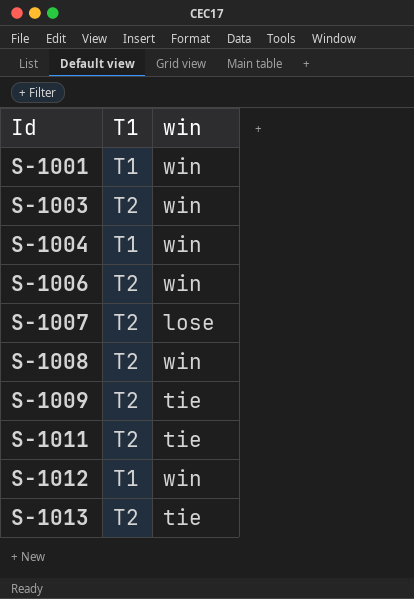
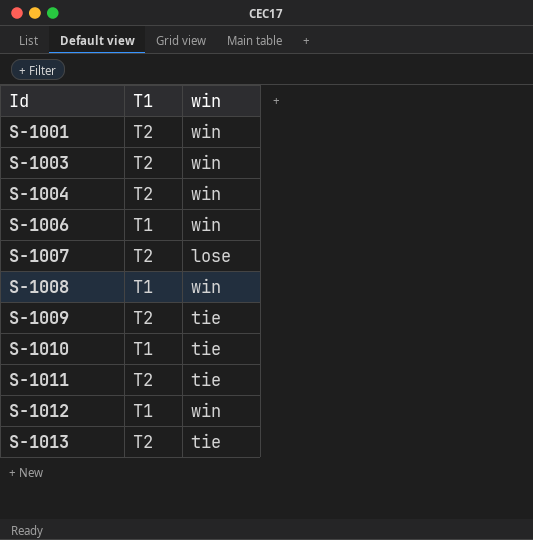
S-1001 | T1: T1 -> T2
S-1004 | T1: T1 -> T2
S-1006 | T1: T2 -> T1
S-1008 | T1: T2 -> T1
row S-1010: none -> T1 | tie

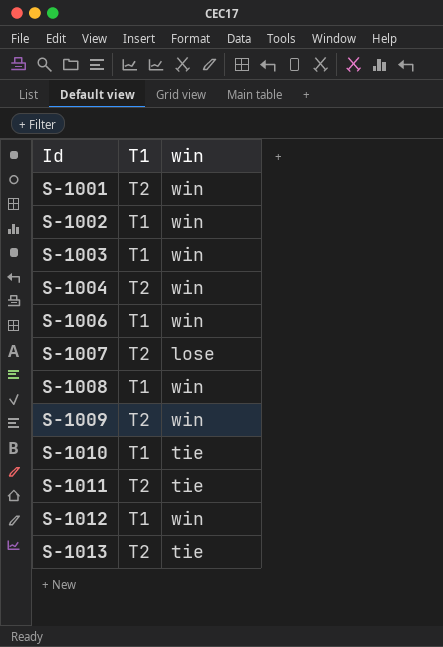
row S-1002: none -> T1 | win
S-1003 | T1: T2 -> T1
S-1009 | win: tie -> win

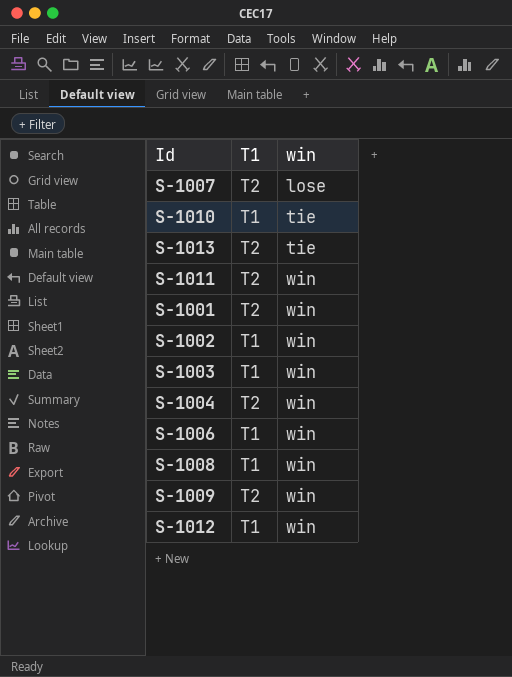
row order: Id ascending -> win ascending
S-1011 | win: tie -> win

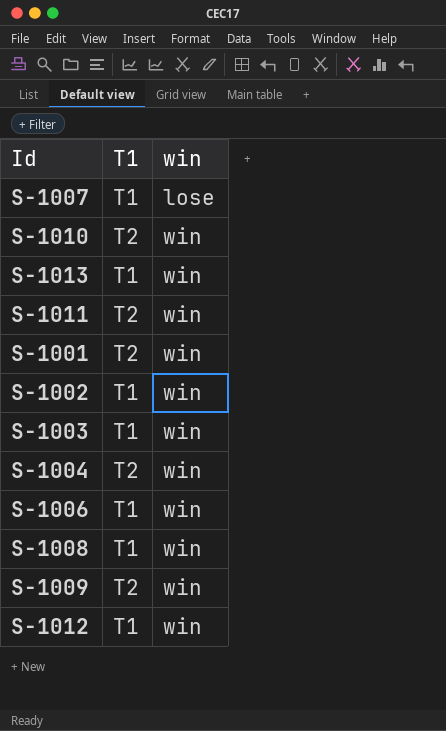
S-1007 | T1: T2 -> T1
S-1010 | T1: T1 -> T2
S-1010 | win: tie -> win
S-1013 | T1: T2 -> T1
S-1013 | win: tie -> win

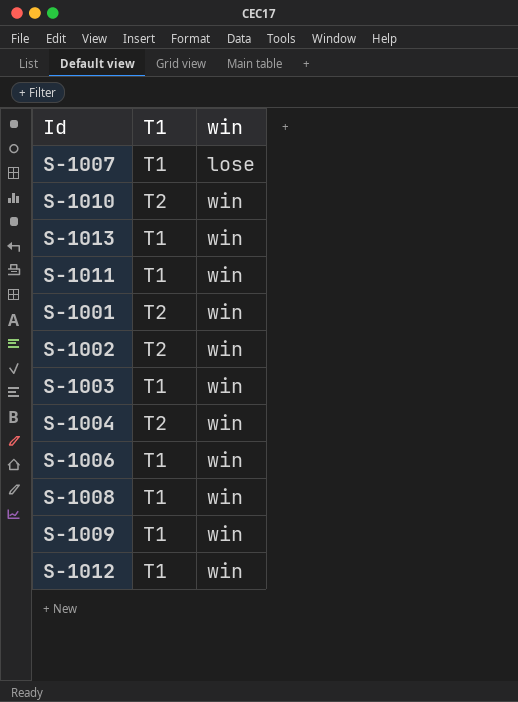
S-1011 | T1: T2 -> T1
S-1002 | T1: T1 -> T2
S-1009 | T1: T2 -> T1

